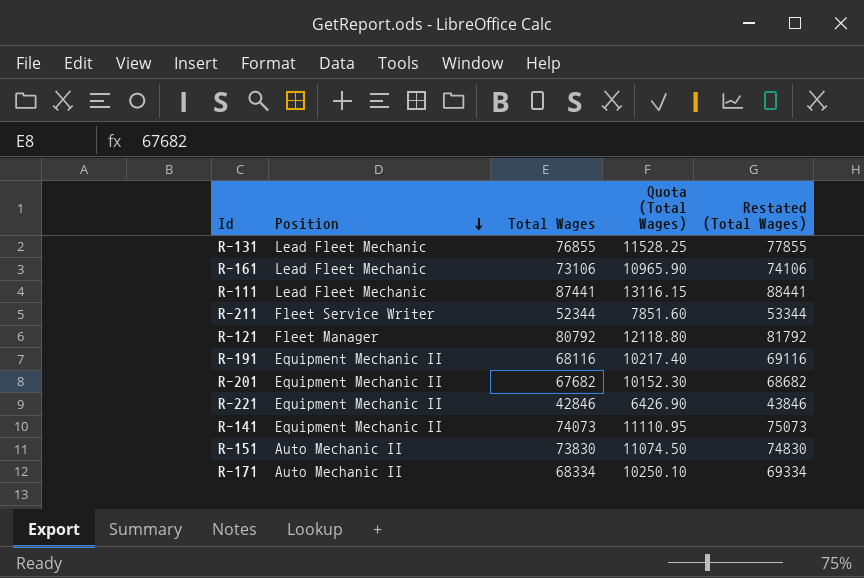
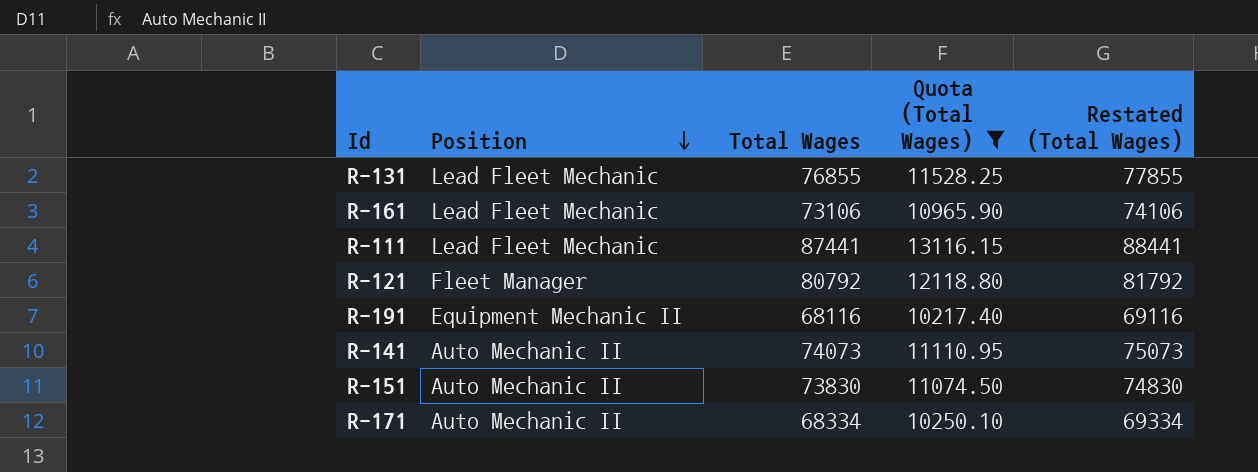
filter: none -> Quota (Total Wages) >= 10217.40
R-141 | Position: Equipment Mechanic II -> Auto Mechanic II

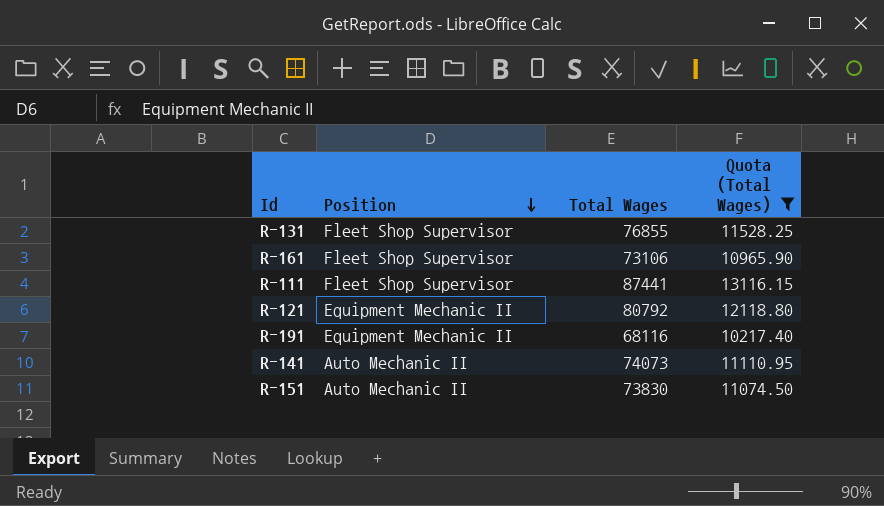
column Restated (Total Wages) | formula: [Total Wages] + 1000 -> none
row R-171: Auto Mechanic II | 68334 | 10250.10 | 69334 -> none
R-131 | Position: Lead Fleet Mechanic -> Fleet Shop Supervisor
R-161 | Position: Lead Fleet Mechanic -> Fleet Shop Supervisor
R-111 | Position: Lead Fleet Mechanic -> Fleet Shop Supervisor
R-121 | Position: Fleet Manager -> Equipment Mechanic II

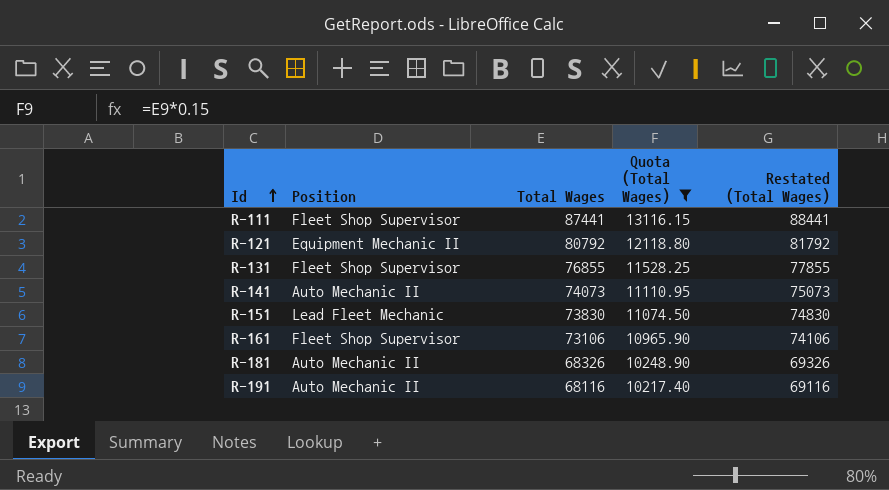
row order: Position descending -> Id ascending
column Restated (Total Wages) | formula: none -> [Total Wages] + 1000
R-151 | Position: Auto Mechanic II -> Lead Fleet Mechanic
row R-181: none -> Auto Mechanic II | 68326 | 10248.90 | 69326
R-191 | Position: Equipment Mechanic II -> Auto Mechanic II

